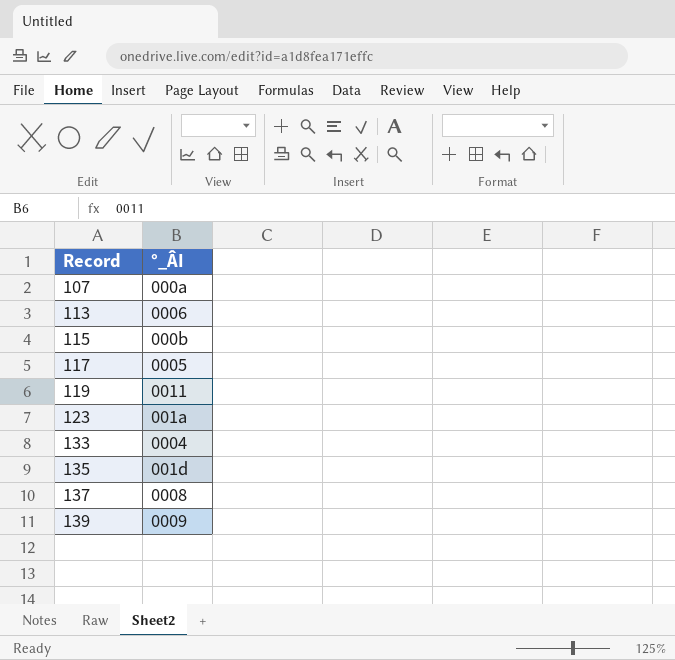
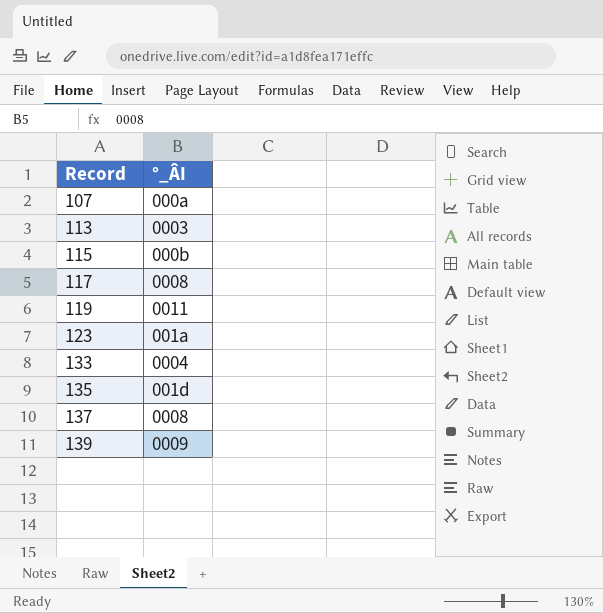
113 | °_ÂI: 0006 -> 0003
117 | °_ÂI: 0005 -> 0008

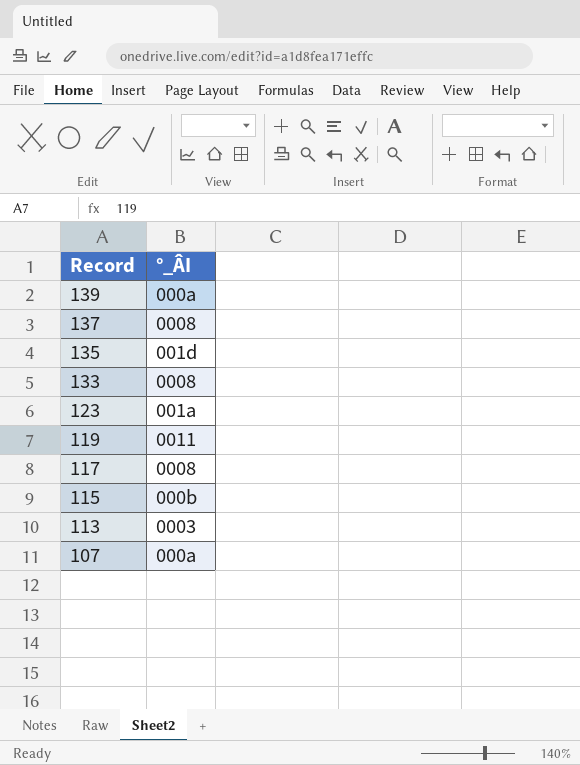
row order: Record ascending -> Record descending
139 | °_ÂI: 0009 -> 000a
133 | °_ÂI: 0004 -> 0008

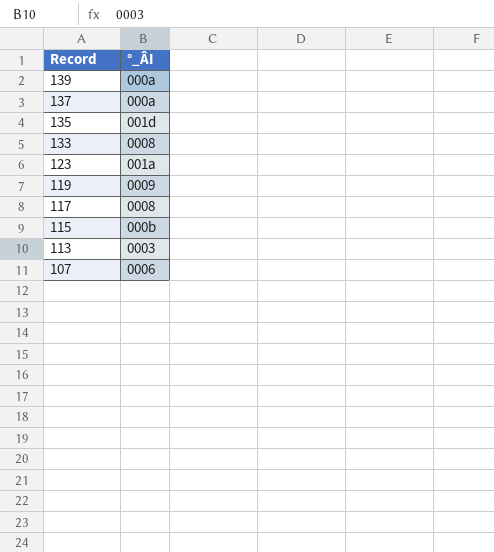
137 | °_ÂI: 0008 -> 000a
119 | °_ÂI: 0011 -> 0009
107 | °_ÂI: 000a -> 0006

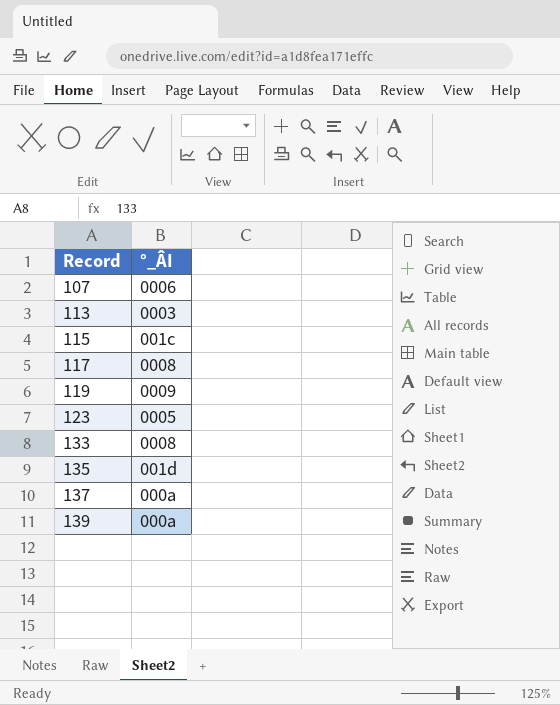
row order: Record descending -> Record ascending
115 | °_ÂI: 000b -> 001c
123 | °_ÂI: 001a -> 0005

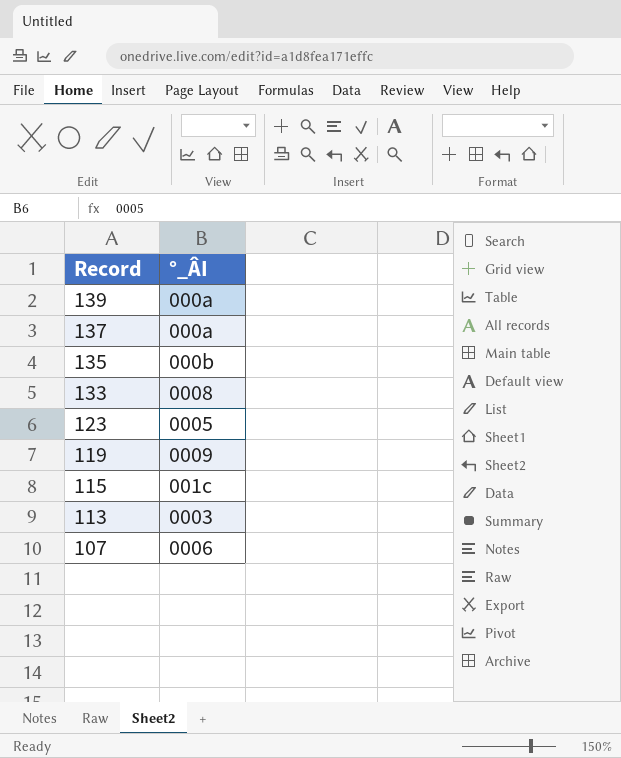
row order: Record ascending -> Record descending
row 117: 0008 -> none
135 | °_ÂI: 001d -> 000b

